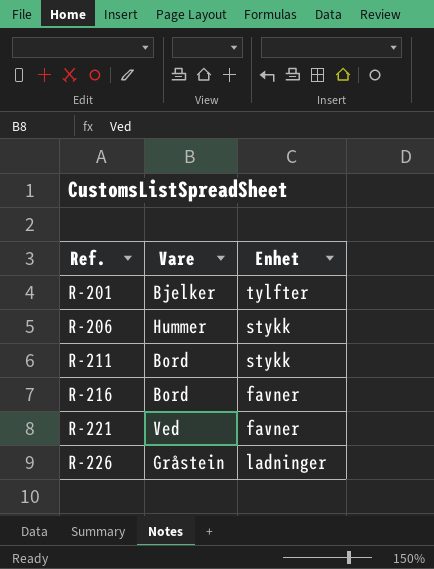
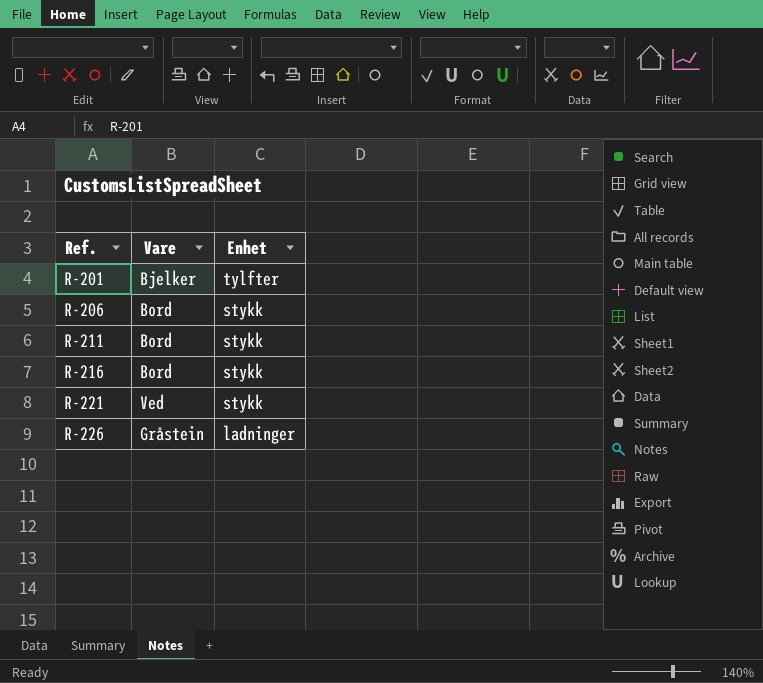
R-206 | Vare: Hummer -> Bord
R-216 | Enhet: favner -> stykk
R-221 | Enhet: favner -> stykk

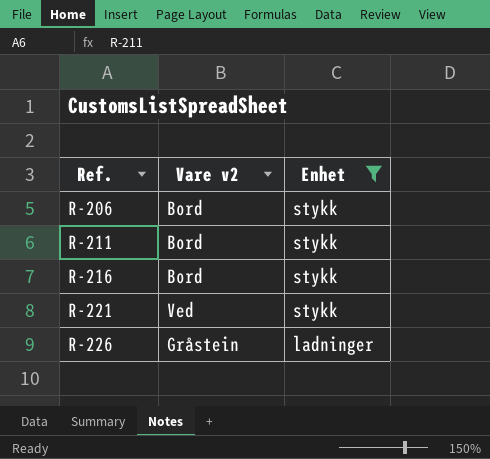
filter: none -> Enhet != tylfter
column name: Vare -> Vare v2

